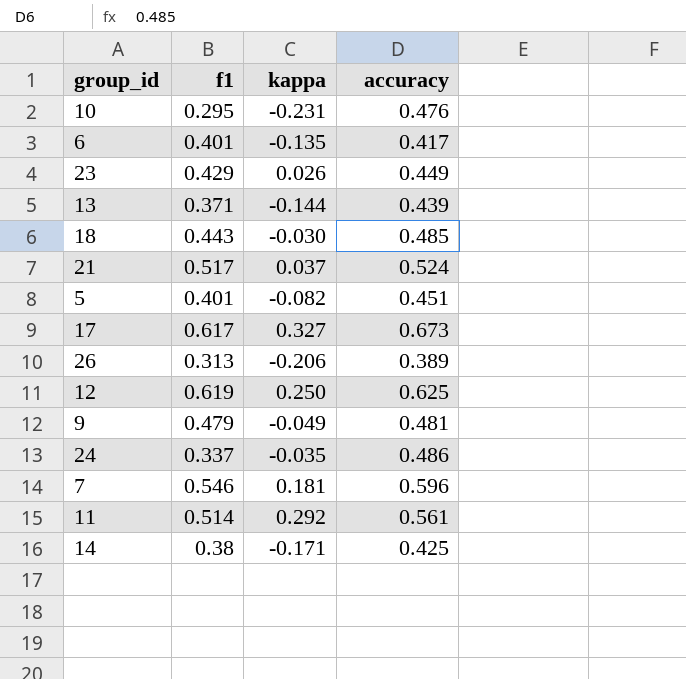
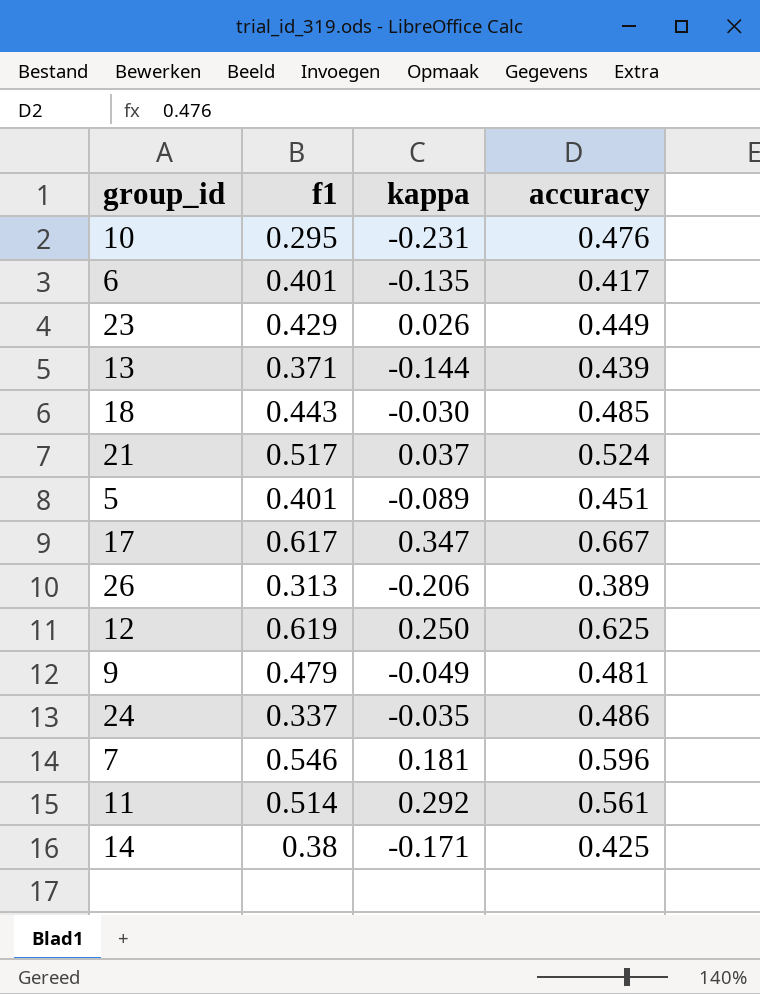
5 | kappa: -0.082 -> -0.089
17 | kappa: 0.327 -> 0.347
17 | accuracy: 0.673 -> 0.667

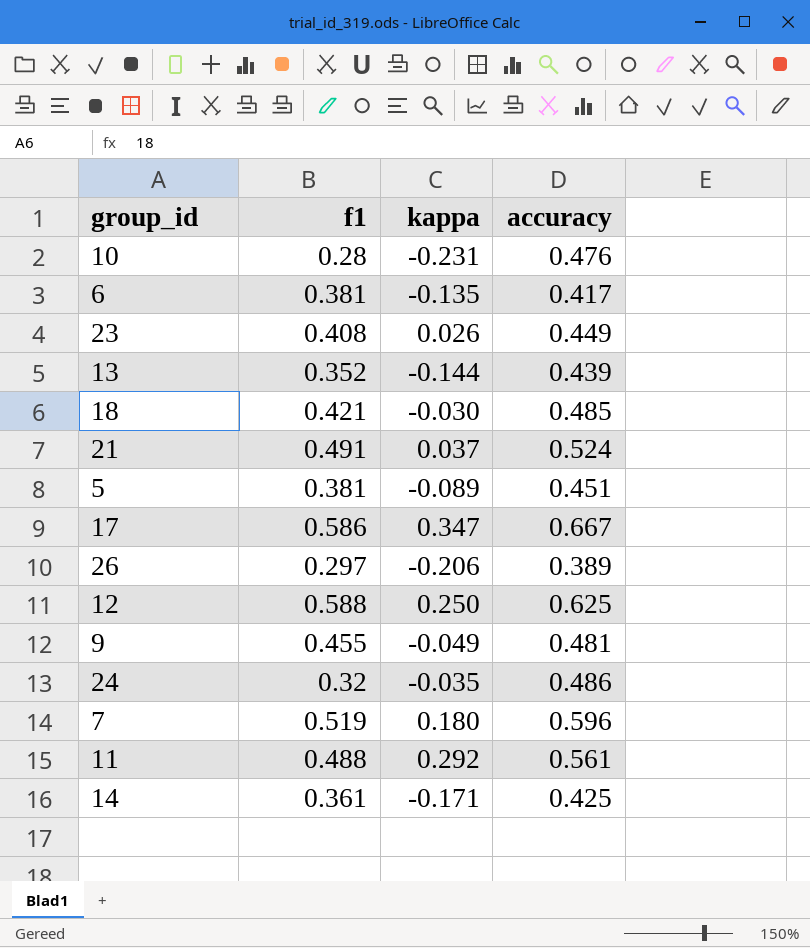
10 | f1: 0.295 -> 0.28
6 | f1: 0.401 -> 0.381
23 | f1: 0.429 -> 0.408
13 | f1: 0.371 -> 0.352
18 | f1: 0.443 -> 0.421
21 | f1: 0.517 -> 0.491
5 | f1: 0.401 -> 0.381
17 | f1: 0.617 -> 0.586
26 | f1: 0.313 -> 0.297
12 | f1: 0.619 -> 0.588
9 | f1: 0.479 -> 0.455
24 | f1: 0.337 -> 0.32
7 | f1: 0.546 -> 0.519
7 | kappa: 0.181 -> 0.180
11 | f1: 0.514 -> 0.488
14 | f1: 0.38 -> 0.361

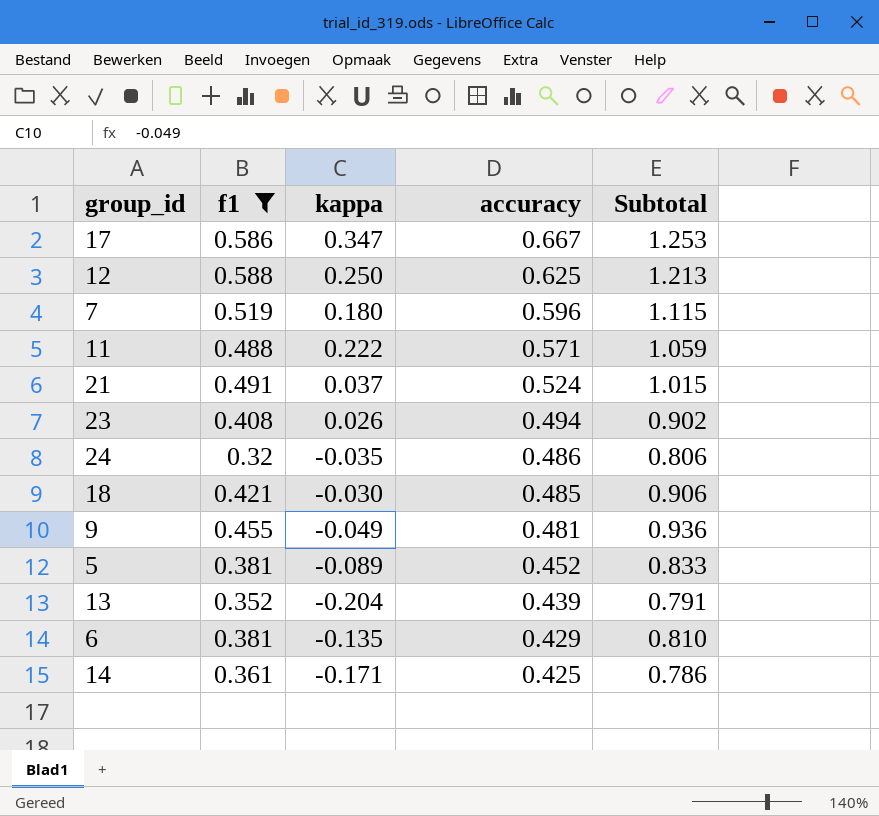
filter: none -> f1 >= 0.32
row order: none -> accuracy descending
column Subtotal | formula: none -> [f1] + [accuracy]
11 | kappa: 0.292 -> 0.222
11 | accuracy: 0.561 -> 0.571
23 | accuracy: 0.449 -> 0.494
5 | accuracy: 0.451 -> 0.452
13 | kappa: -0.144 -> -0.204
6 | accuracy: 0.417 -> 0.429

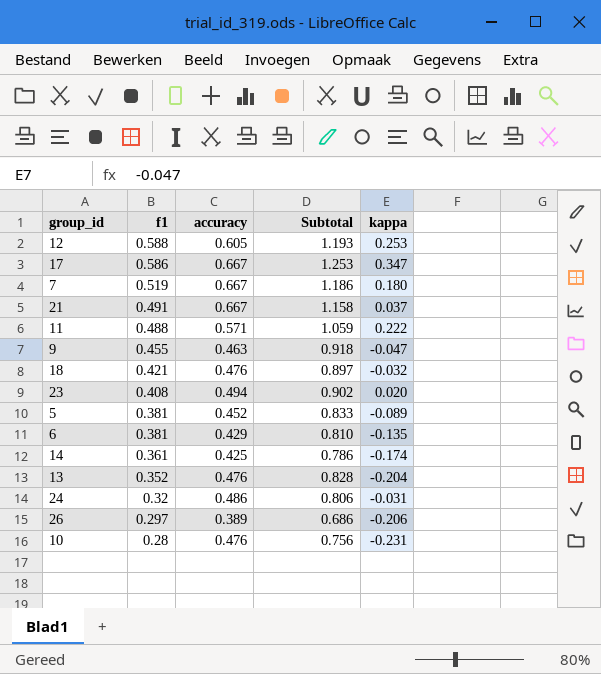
filter: f1 >= 0.32 -> none
row order: accuracy descending -> f1 descending
column kappa | position: 3 -> 5
12 | accuracy: 0.625 -> 0.605
12 | Subtotal: 1.213 -> 1.193
12 | kappa: 0.250 -> 0.253
7 | accuracy: 0.596 -> 0.667
7 | Subtotal: 1.115 -> 1.186
21 | accuracy: 0.524 -> 0.667
21 | Subtotal: 1.015 -> 1.158
9 | accuracy: 0.481 -> 0.463
9 | Subtotal: 0.936 -> 0.918
9 | kappa: -0.049 -> -0.047
18 | accuracy: 0.485 -> 0.476
18 | Subtotal: 0.906 -> 0.897
18 | kappa: -0.030 -> -0.032
23 | kappa: 0.026 -> 0.020
14 | kappa: -0.171 -> -0.174
13 | accuracy: 0.439 -> 0.476
13 | Subtotal: 0.791 -> 0.828
24 | kappa: -0.035 -> -0.031

